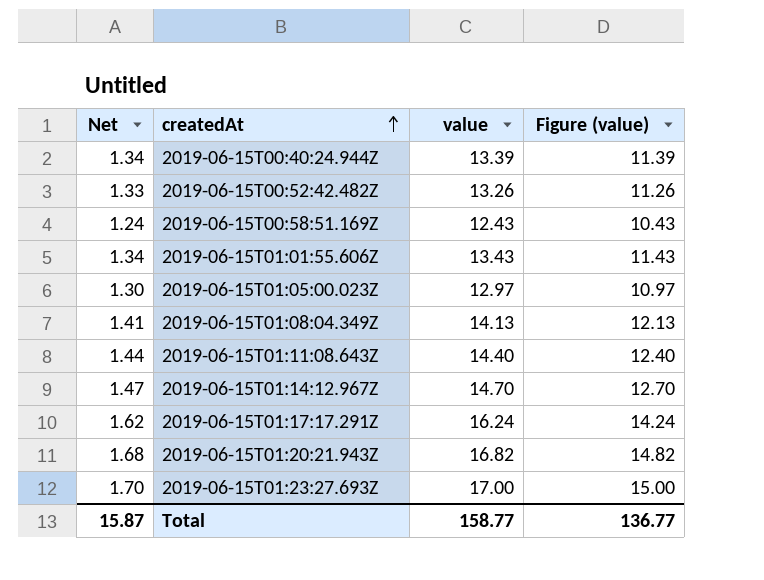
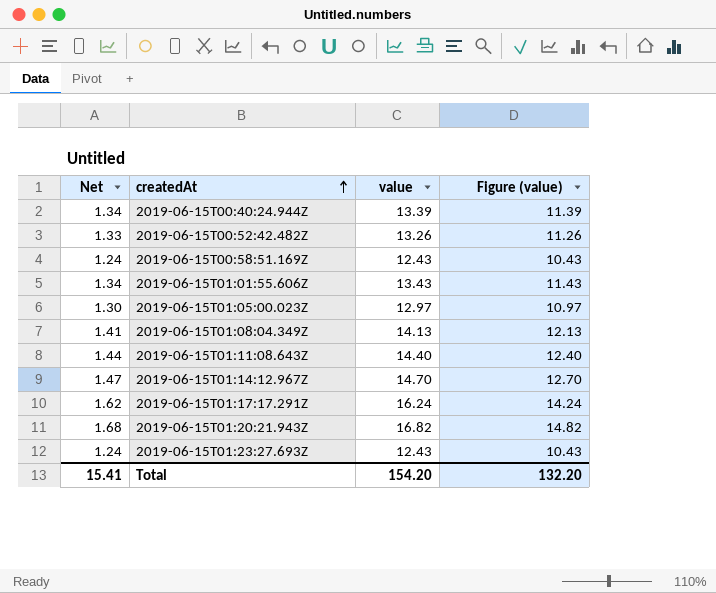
2019-06-15T01:23:27.693Z | Net: 1.70 -> 1.24
2019-06-15T01:23:27.693Z | value: 17.00 -> 12.43
2019-06-15T01:23:27.693Z | Figure (value): 15.00 -> 10.43
Total | Net: 15.87 -> 15.41
Total | value: 158.77 -> 154.20
Total | Figure (value): 136.77 -> 132.20

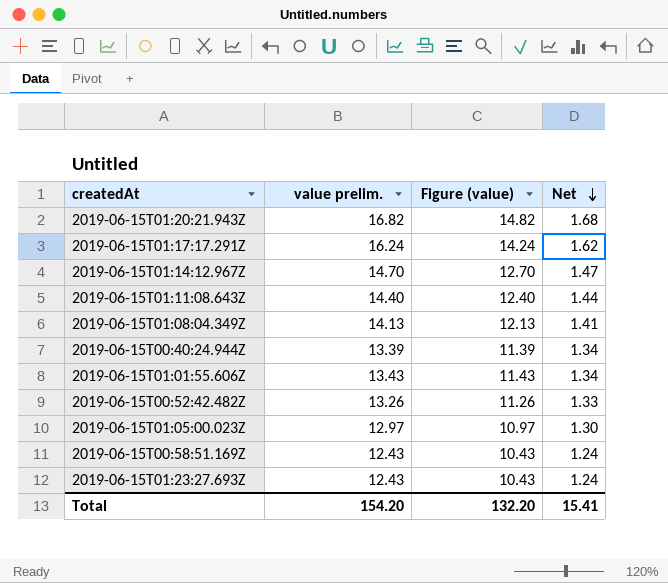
row order: createdAt ascending -> Net descending
column name: value -> value prelim.
column Net | position: 1 -> 4

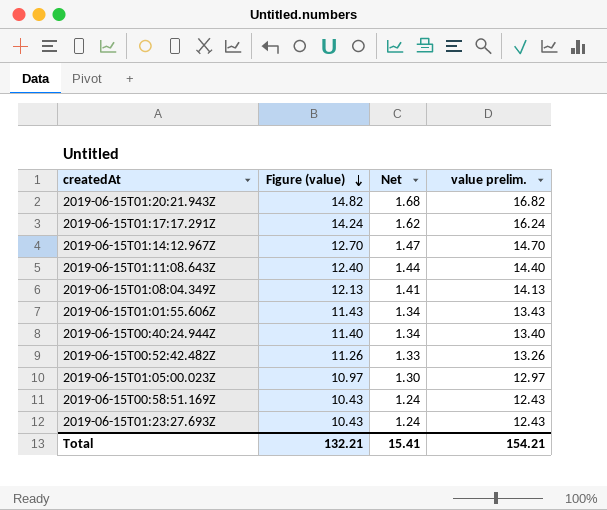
row order: Net descending -> Figure (value) descending
column value prelim. | position: 2 -> 4
2019-06-15T00:40:24.944Z | Figure (value): 11.39 -> 11.40
2019-06-15T00:40:24.944Z | value prelim.: 13.39 -> 13.40
Total | Figure (value): 132.20 -> 132.21
Total | value prelim.: 154.20 -> 154.21

